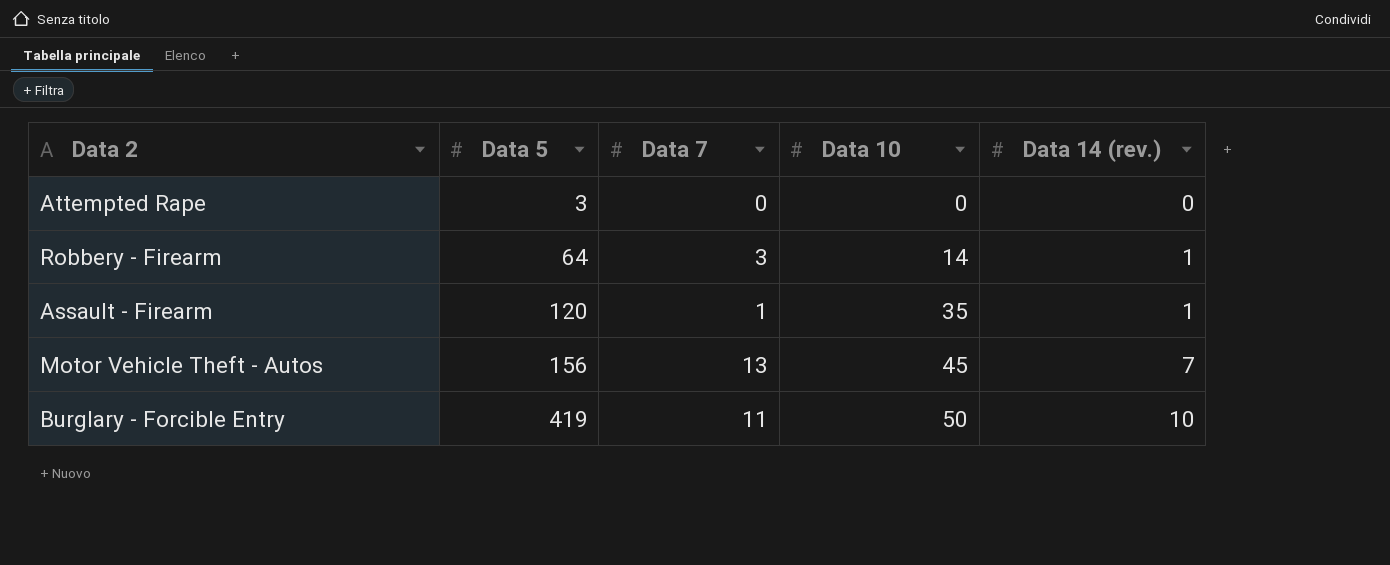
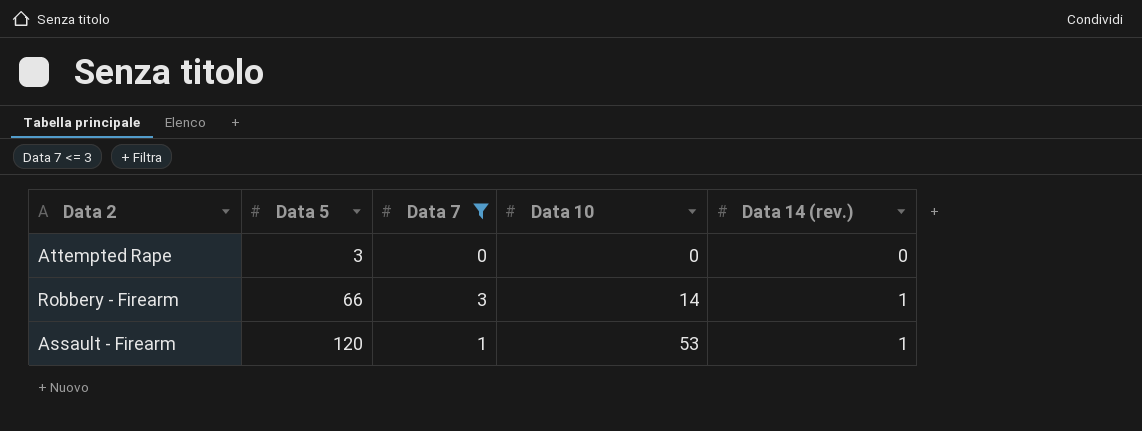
filter: none -> Data 7 <= 3
Robbery - Firearm | Data 5: 64 -> 66
Assault - Firearm | Data 10: 35 -> 53

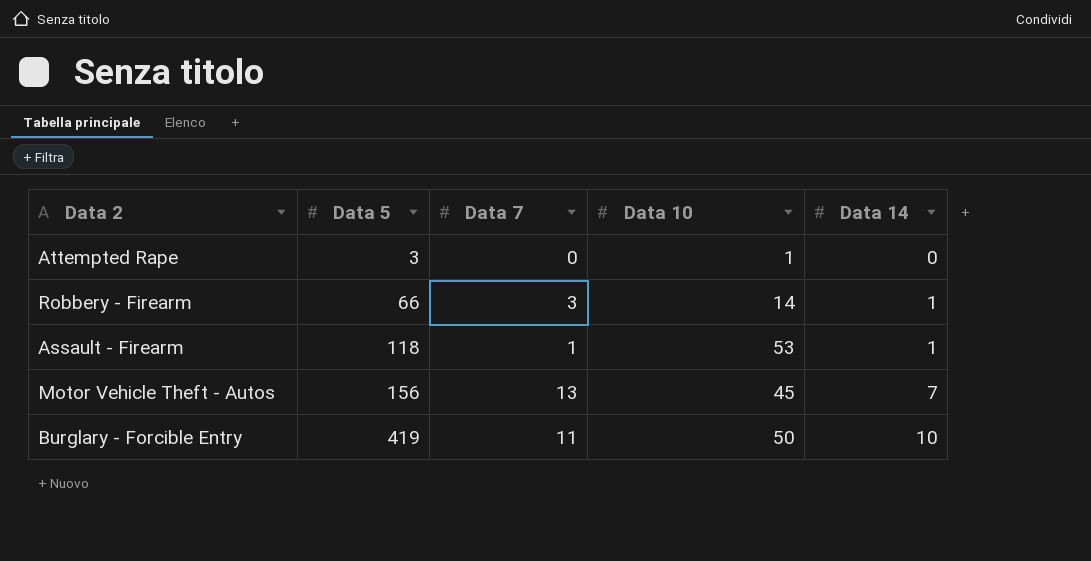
filter: Data 7 <= 3 -> none
column name: Data 14 (rev.) -> Data 14
Attempted Rape | Data 10: 0 -> 1
Assault - Firearm | Data 5: 120 -> 118

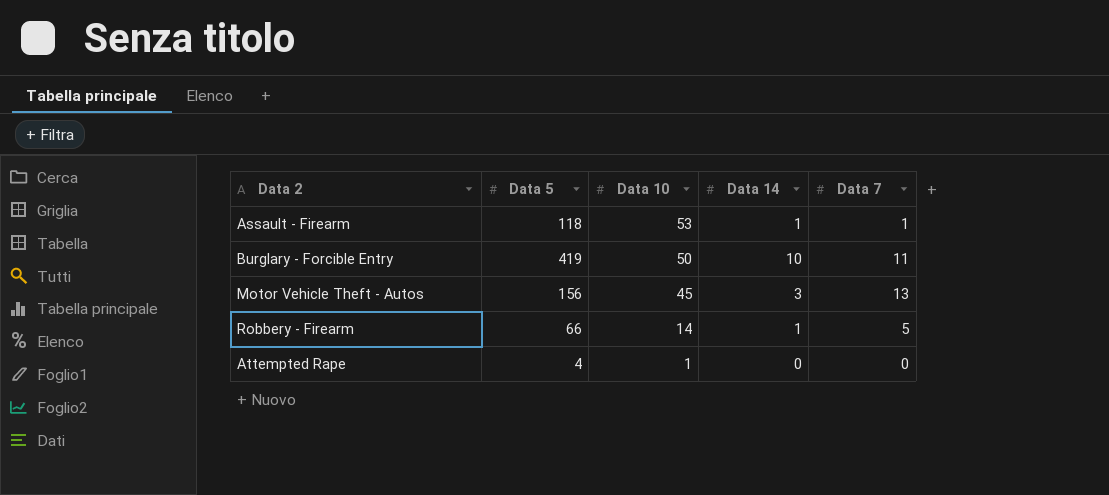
row order: Data 5 ascending -> Data 10 descending
column Data 7 | position: 3 -> 5
Motor Vehicle Theft - Autos | Data 14: 7 -> 3
Robbery - Firearm | Data 7: 3 -> 5
Attempted Rape | Data 5: 3 -> 4

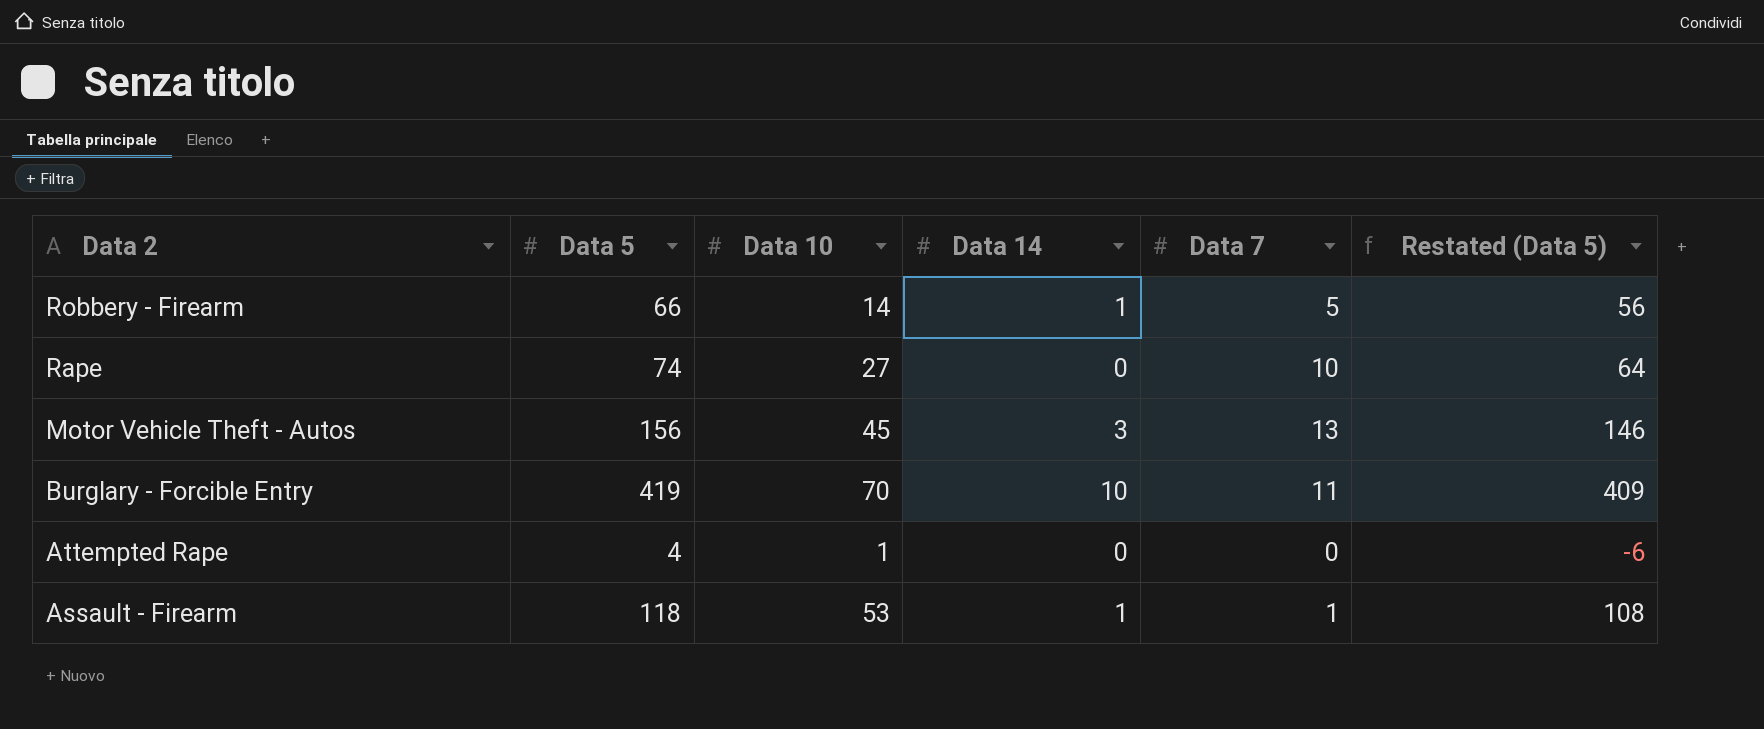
row order: Data 10 descending -> Data 2 descending
column Restated (Data 5) | formula: none -> [Data 5] - 10
row Rape: none -> 74 | 27 | 0 | 10 | 64
Burglary - Forcible Entry | Data 10: 50 -> 70

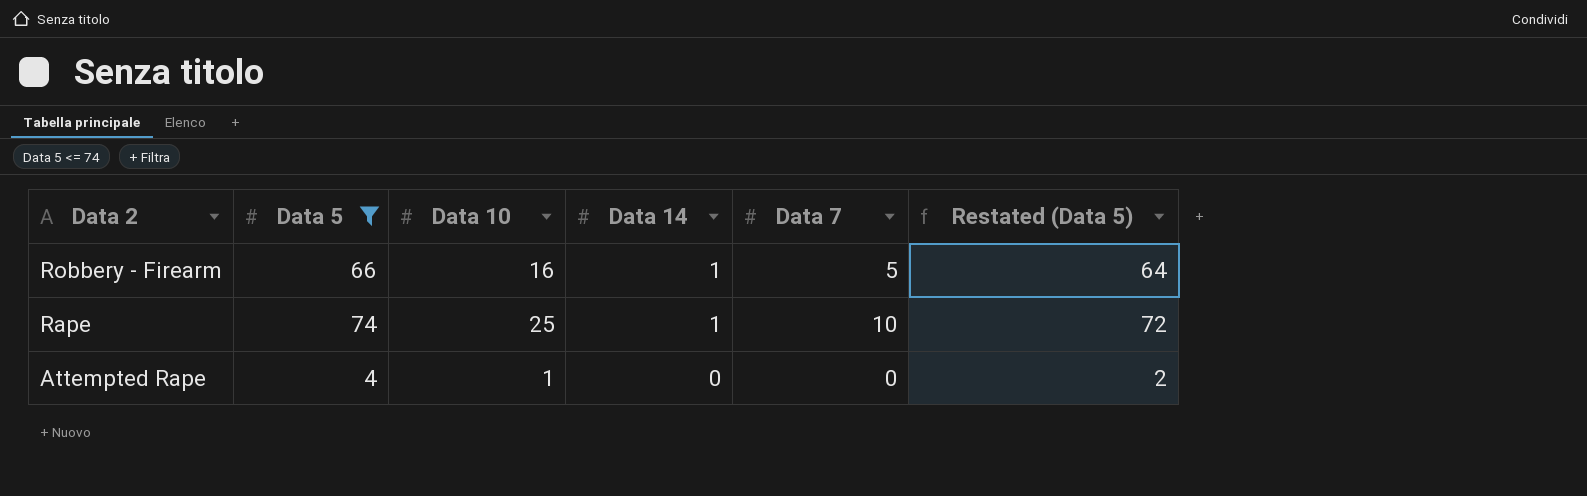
filter: none -> Data 5 <= 74
column Restated (Data 5) | formula: [Data 5] - 10 -> [Data 5] - 2
Robbery - Firearm | Data 10: 14 -> 16
Rape | Data 10: 27 -> 25
Rape | Data 14: 0 -> 1

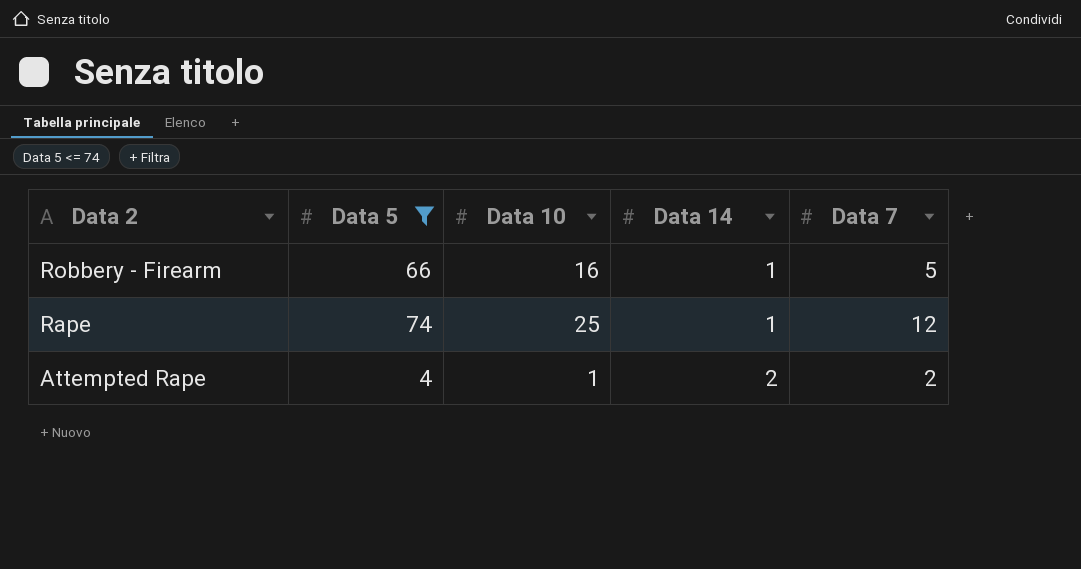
column Restated (Data 5) | formula: [Data 5] - 2 -> none
Rape | Data 7: 10 -> 12
Attempted Rape | Data 14: 0 -> 2
Attempted Rape | Data 7: 0 -> 2

